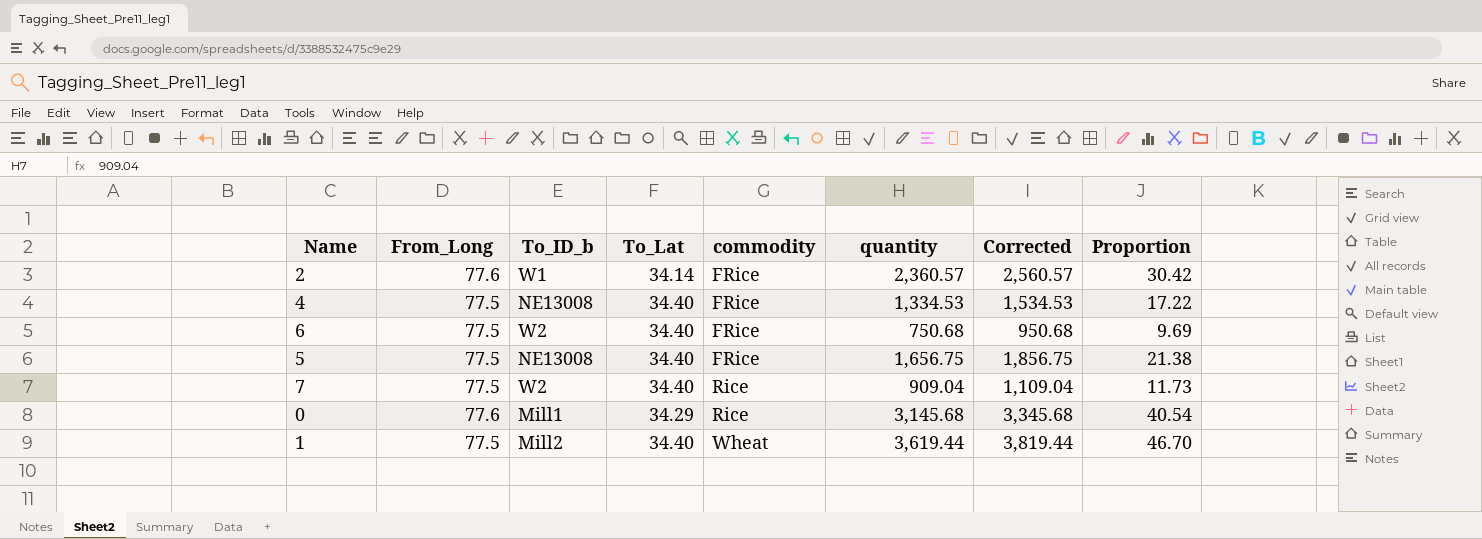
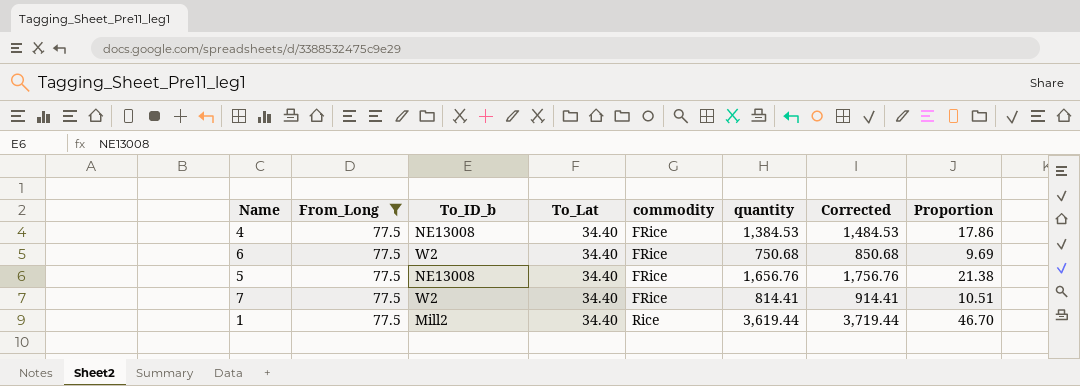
filter: none -> From_Long = 77.5
column Corrected | formula: [quantity] + 200 -> [quantity] + 100
4 | quantity: 1,334.53 -> 1,384.53
4 | Proportion: 17.22 -> 17.86
5 | quantity: 1,656.75 -> 1,656.76
7 | commodity: Rice -> FRice
7 | quantity: 909.04 -> 814.41
7 | Proportion: 11.73 -> 10.51
1 | commodity: Wheat -> Rice

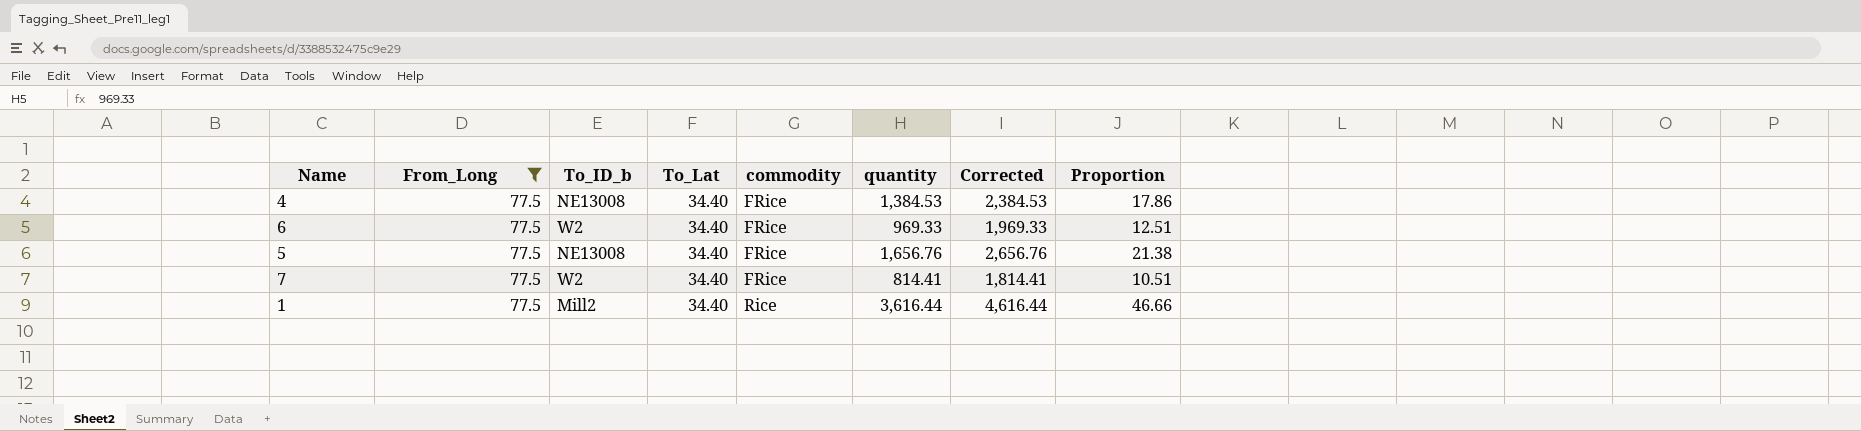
column Corrected | formula: [quantity] + 100 -> [quantity] + 1000
6 | quantity: 750.68 -> 969.33
6 | Proportion: 9.69 -> 12.51
1 | quantity: 3,619.44 -> 3,616.44
1 | Proportion: 46.70 -> 46.66

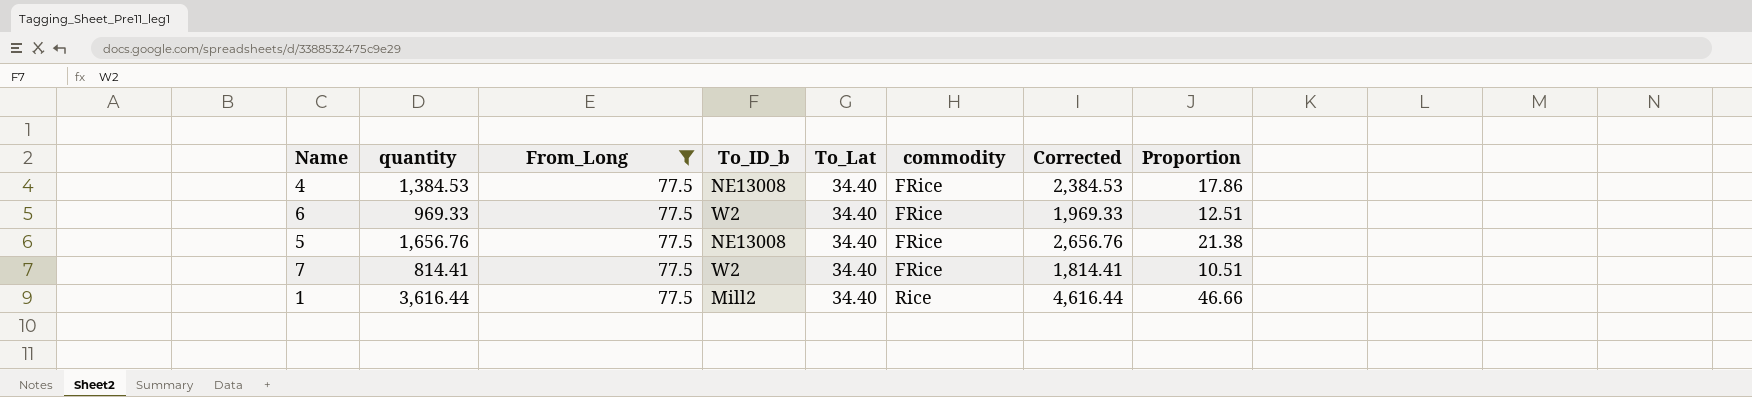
column quantity | position: 6 -> 2

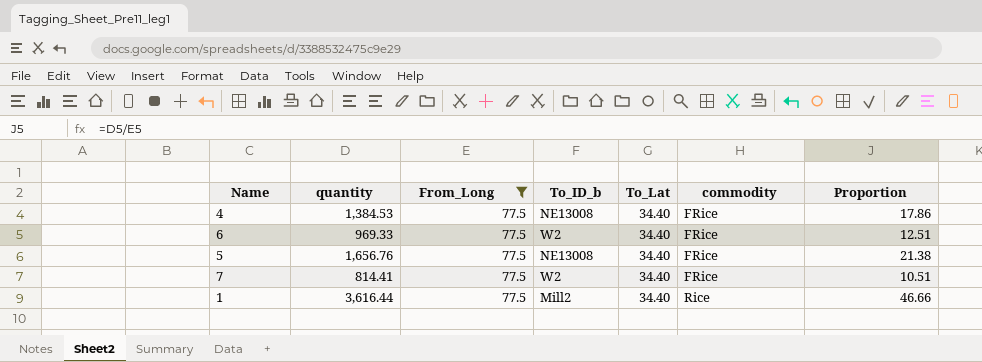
column Corrected | formula: [quantity] + 1000 -> none

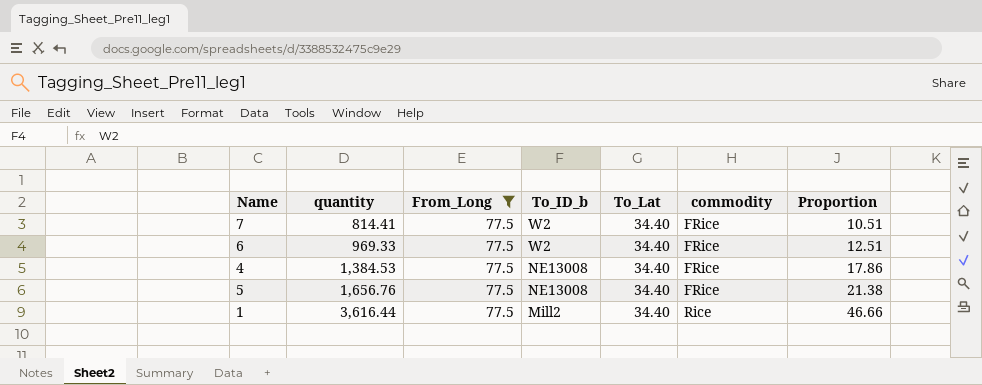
row order: commodity ascending -> quantity ascending

